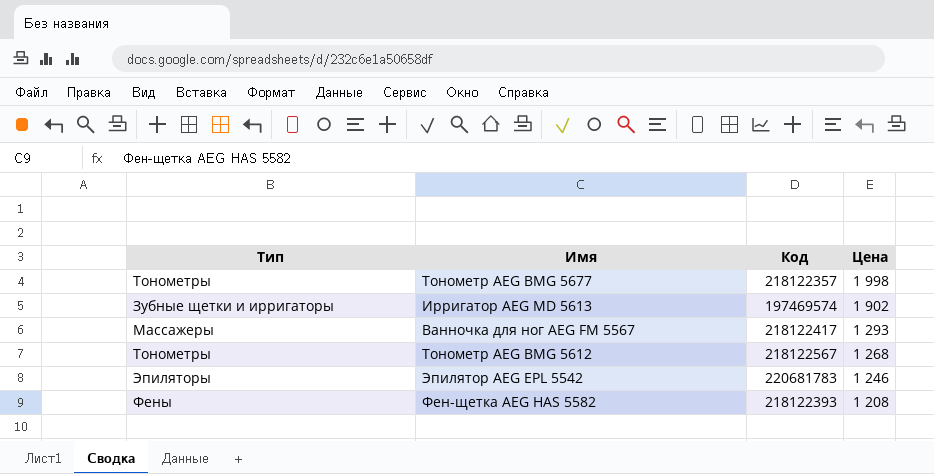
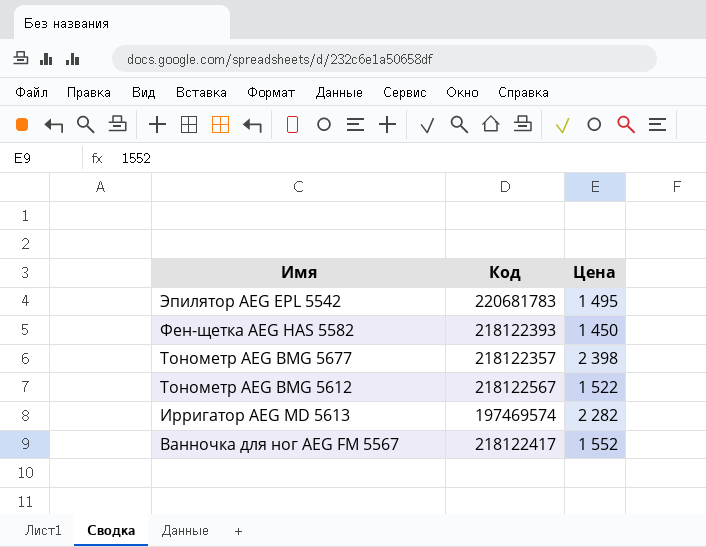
row order: Цена descending -> Имя descending
column Тип | position: 1 -> none
Эпилятор AEG EPL 5542 | Цена: 1 246 -> 1 495
Фен-щетка AEG HAS 5582 | Цена: 1 208 -> 1 450
Тонометр AEG BMG 5677 | Цена: 1 998 -> 2 398
Тонометр AEG BMG 5612 | Цена: 1 268 -> 1 522
Ирригатор AEG MD 5613 | Цена: 1 902 -> 2 282
Ванночка для ног AEG FM 5567 | Цена: 1 293 -> 1 552

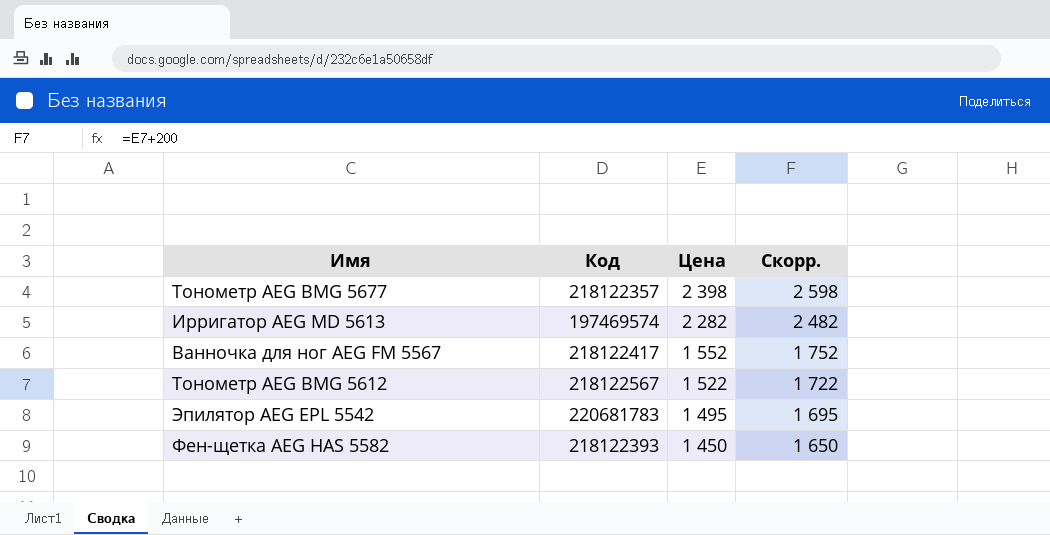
row order: Имя descending -> Цена descending
column Скорр. | formula: none -> [Цена] + 200

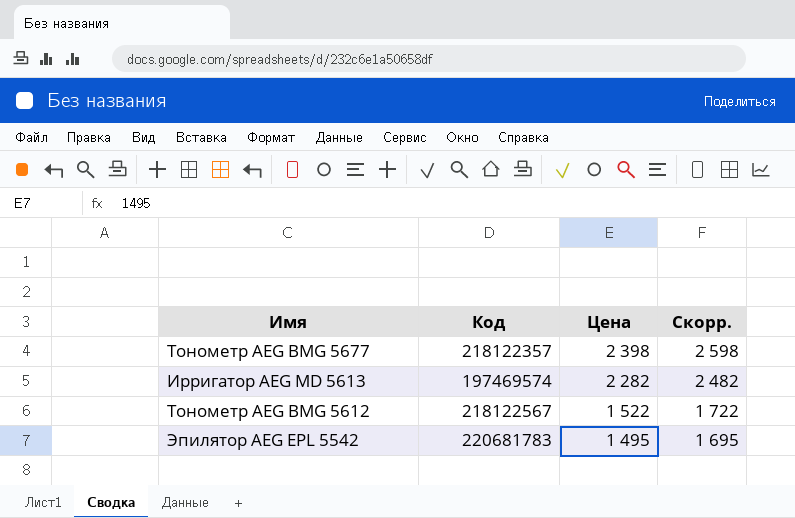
row Ванночка для ног AEG FM 5567: 218122417 | 1 552 | 1 752 -> none
row Фен-щетка AEG HAS 5582: 218122393 | 1 450 | 1 650 -> none

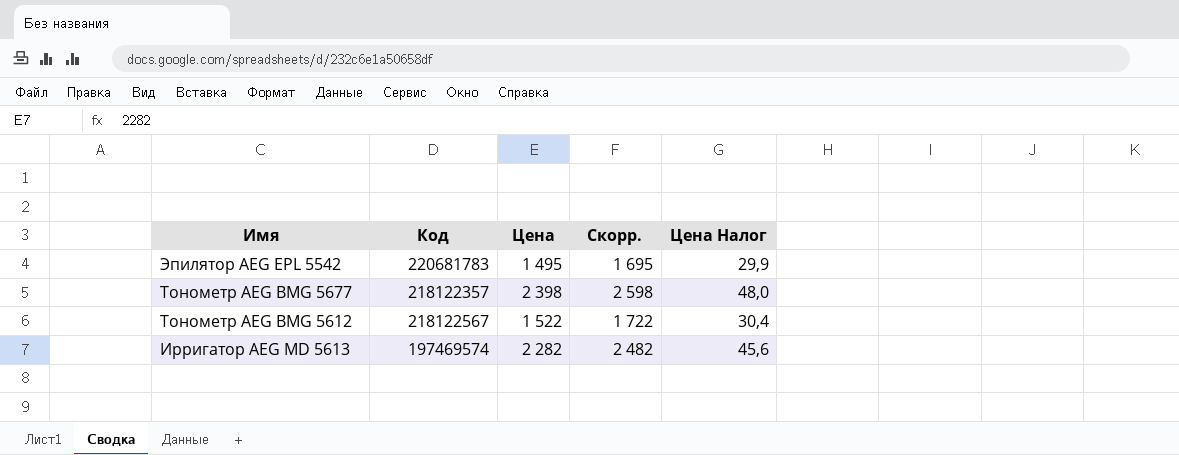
row order: Цена descending -> Имя descending
column Цена Налог | formula: none -> [Цена] * 0,02

